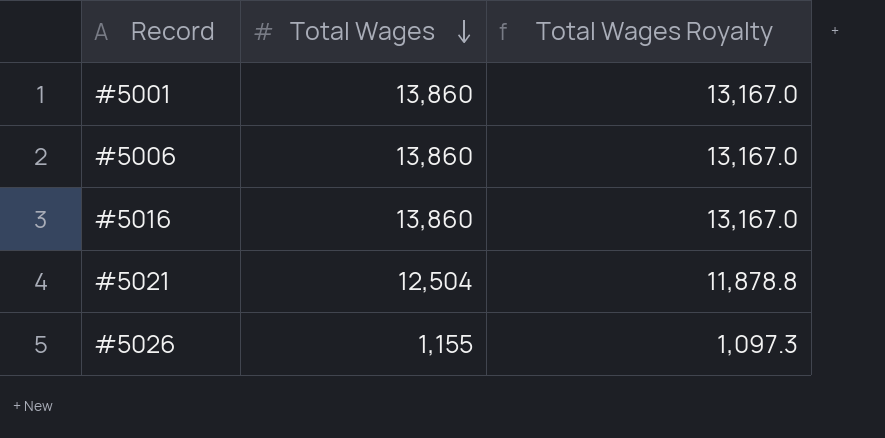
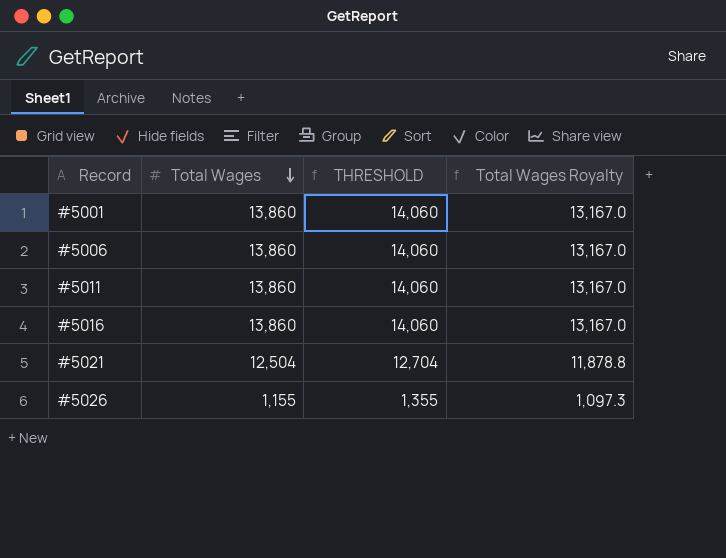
column THRESHOLD | formula: none -> [Total Wages] + 200
row #5011: none -> 13,860 | 14,060 | 13,167.0

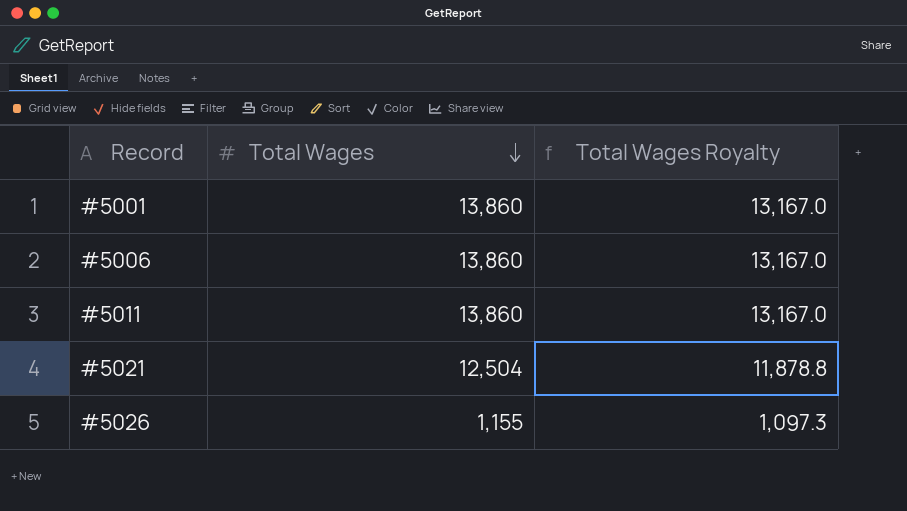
column THRESHOLD | formula: [Total Wages] + 200 -> none
row #5016: 13,860 | 14,060 | 13,167.0 -> none

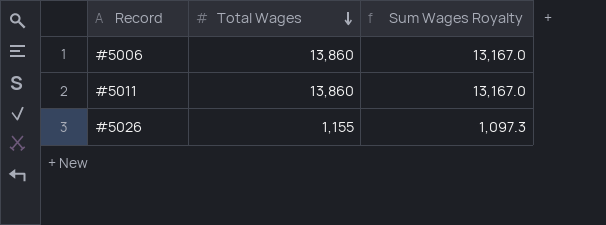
column name: Total Wages Royalty -> Sum Wages Royalty
row #5001: 13,860 | 13,167.0 -> none
row #5021: 12,504 | 11,878.8 -> none

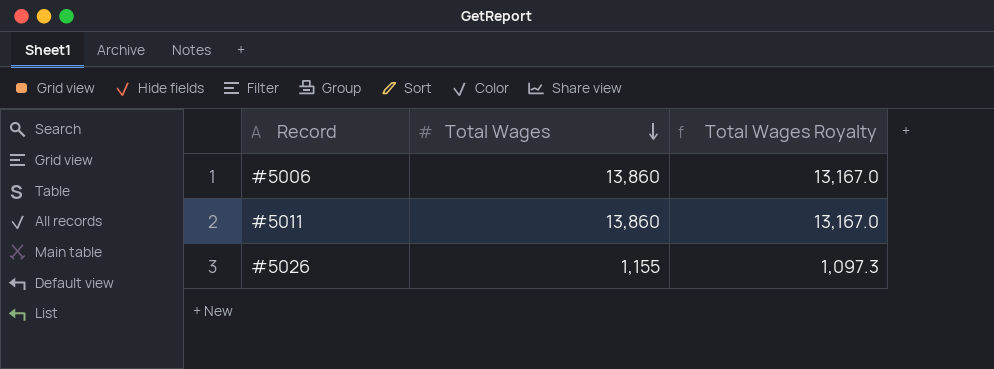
column name: Sum Wages Royalty -> Total Wages Royalty

